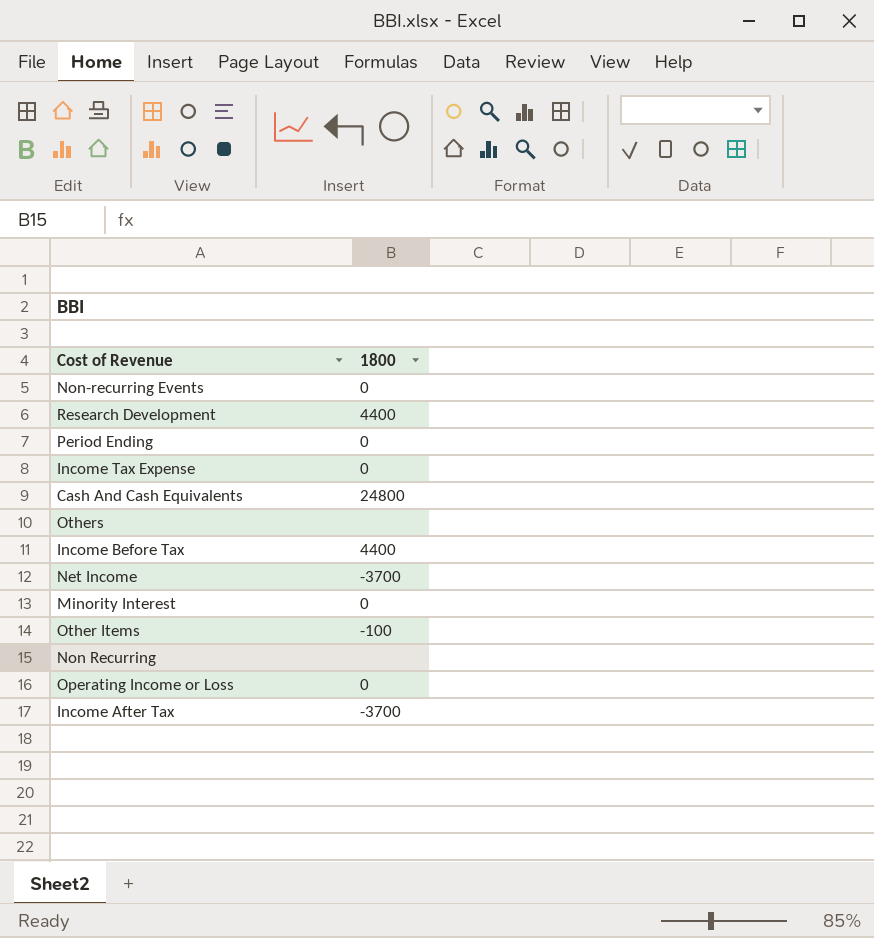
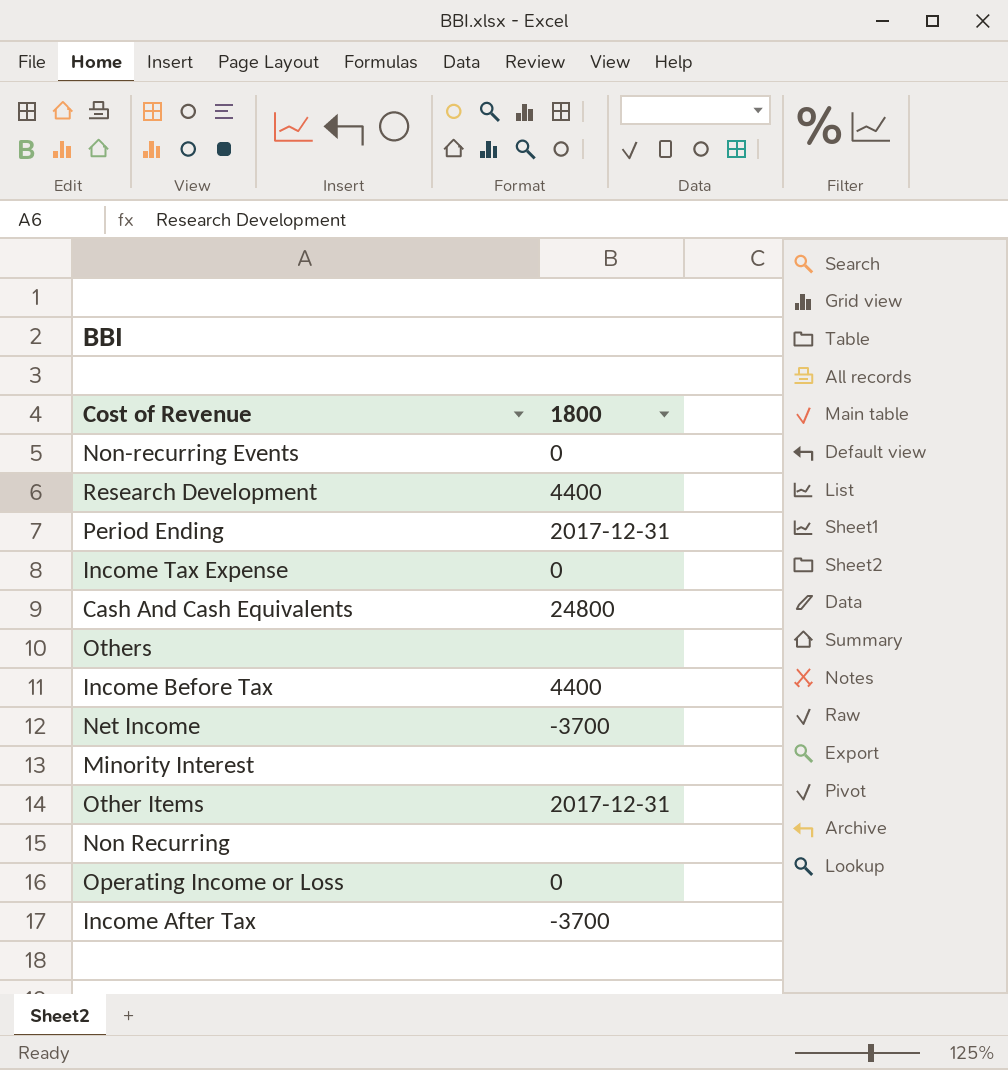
Period Ending | 1800: 0 -> 2017-12-31
Minority Interest | 1800: 0 -> none
Other Items | 1800: -100 -> 2017-12-31

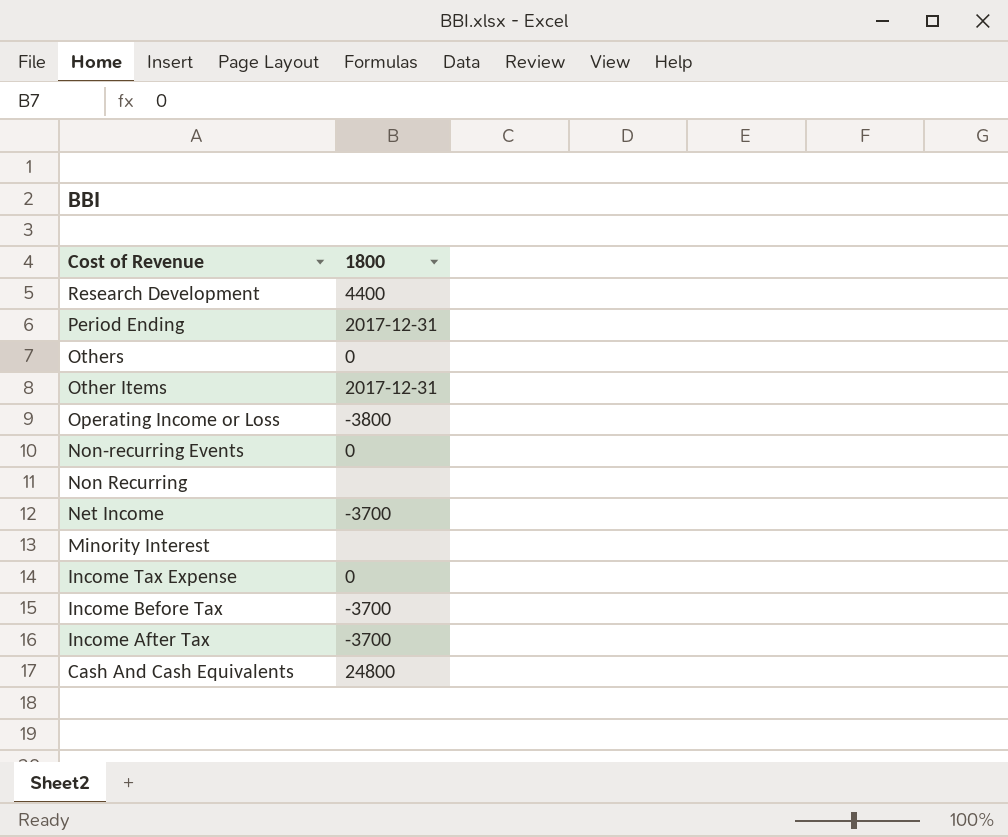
row order: none -> Cost of Revenue descending
Others | 1800: none -> 0
Operating Income or Loss | 1800: 0 -> -3800
Income Before Tax | 1800: 4400 -> -3700

